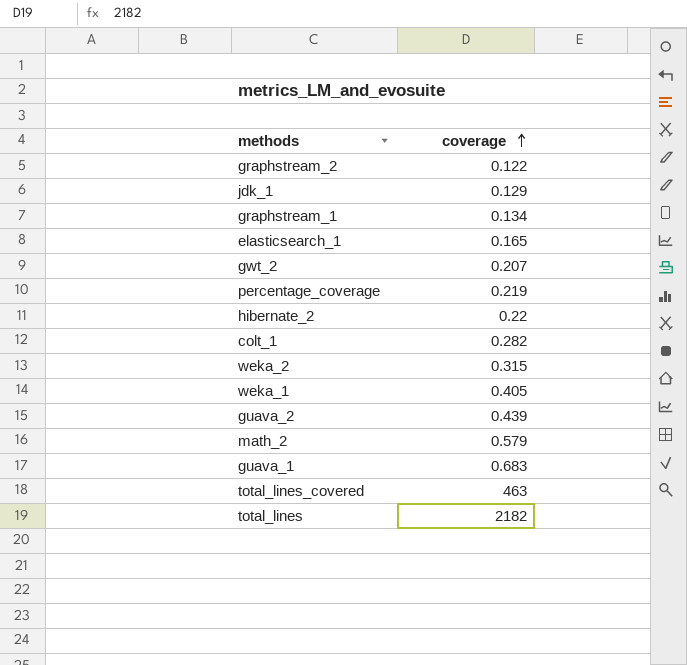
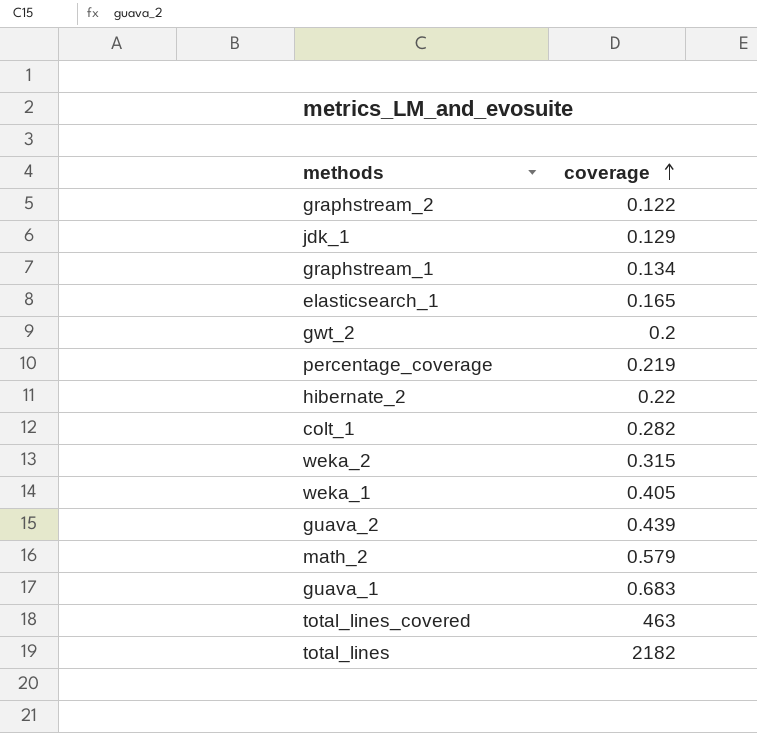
gwt_2 | coverage: 0.207 -> 0.2

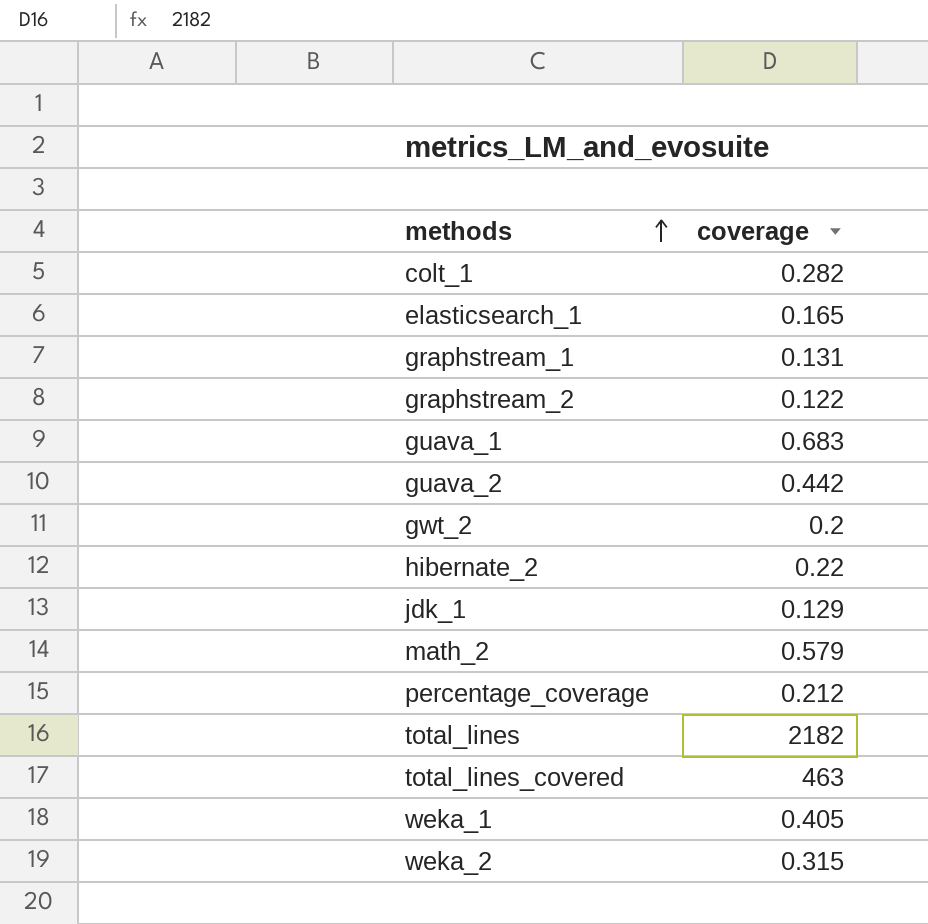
row order: coverage ascending -> methods ascending
graphstream_1 | coverage: 0.134 -> 0.131
guava_2 | coverage: 0.439 -> 0.442
percentage_coverage | coverage: 0.219 -> 0.212

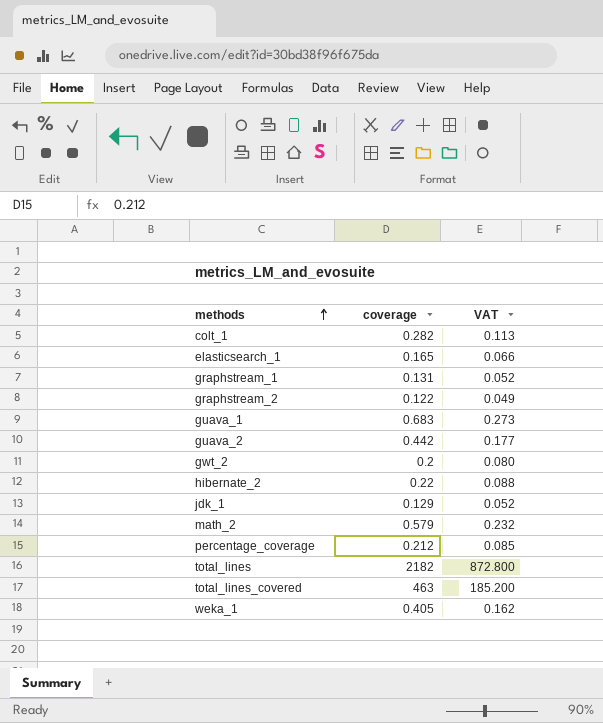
column VAT | formula: none -> [coverage] * 0.4
row weka_2: 0.315 -> none

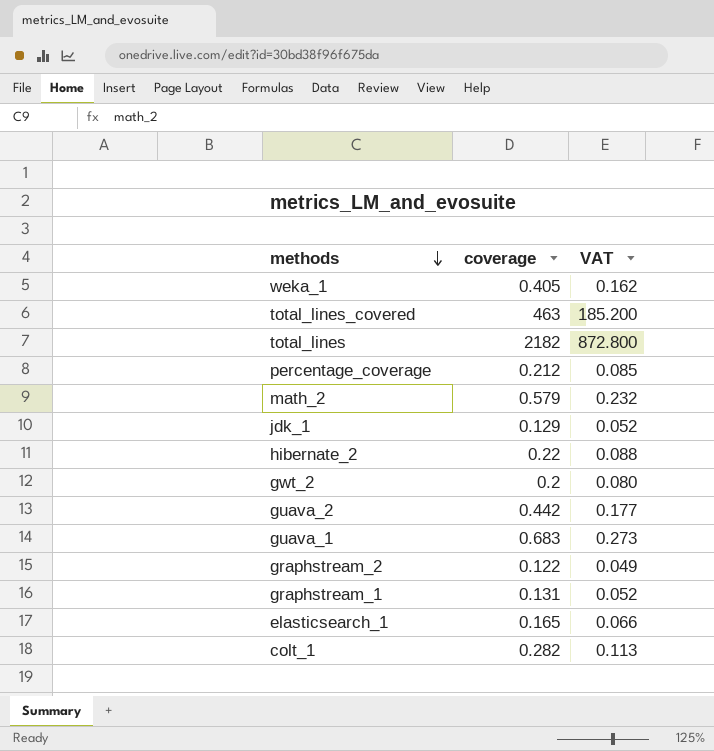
row order: methods ascending -> methods descending

